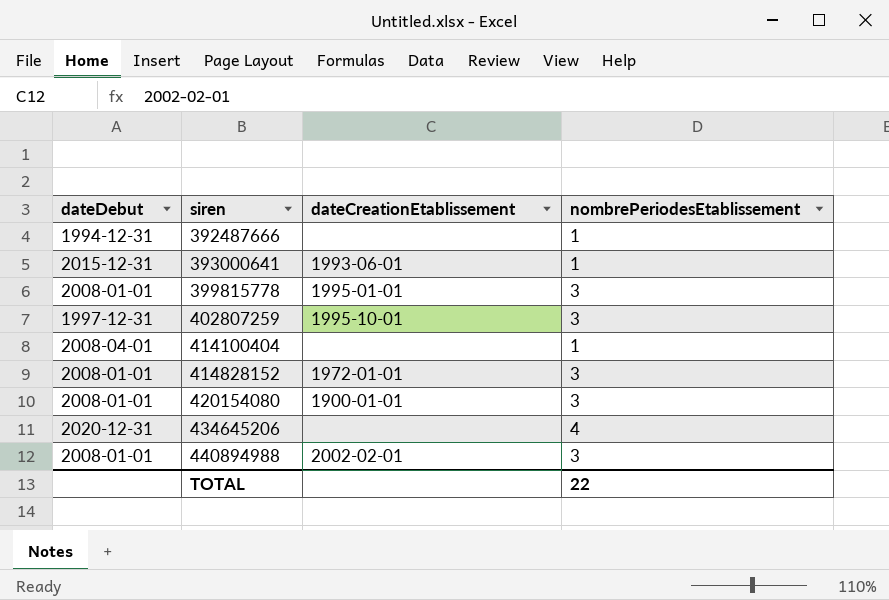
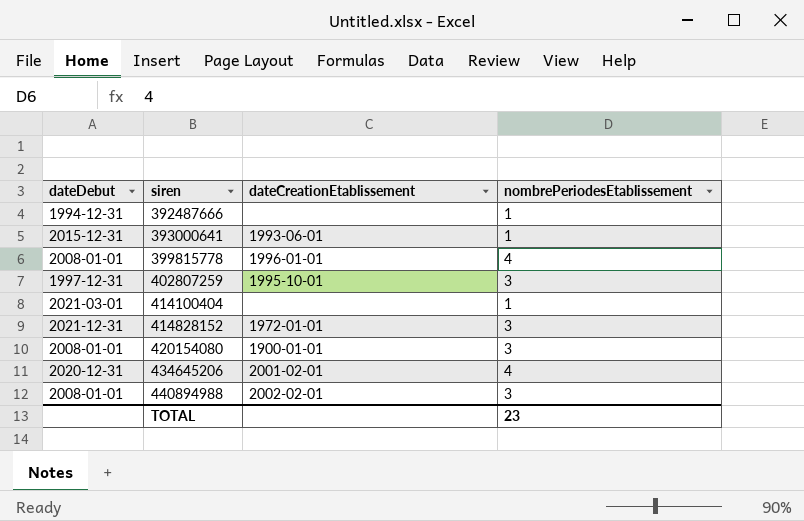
399815778 | dateCreationEtablissement: 1995-01-01 -> 1996-01-01
399815778 | nombrePeriodesEtablissement: 3 -> 4
414100404 | dateDebut: 2008-04-01 -> 2021-03-01
414828152 | dateDebut: 2008-01-01 -> 2021-12-31
434645206 | dateCreationEtablissement: none -> 2001-02-01
TOTAL | nombrePeriodesEtablissement: 22 -> 23

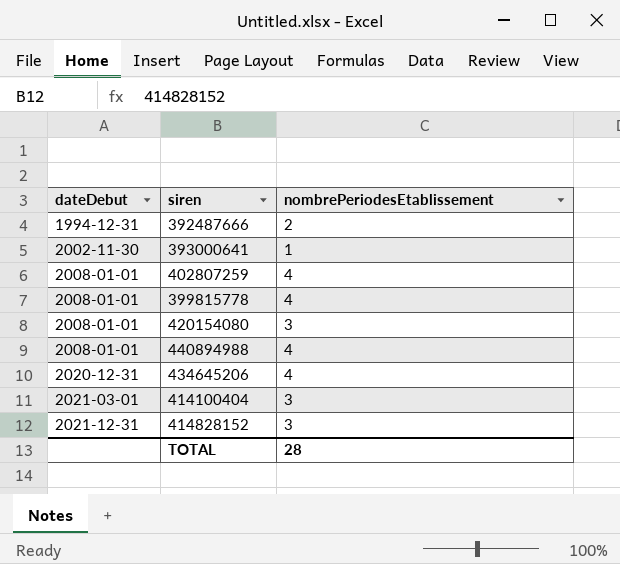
row order: siren ascending -> dateDebut ascending
column dateCreationEtablissement | position: 3 -> none
392487666 | nombrePeriodesEtablissement: 1 -> 2
393000641 | dateDebut: 2015-12-31 -> 2002-11-30
402807259 | dateDebut: 1997-12-31 -> 2008-01-01
402807259 | nombrePeriodesEtablissement: 3 -> 4
440894988 | nombrePeriodesEtablissement: 3 -> 4
414100404 | nombrePeriodesEtablissement: 1 -> 3
TOTAL | nombrePeriodesEtablissement: 23 -> 28

